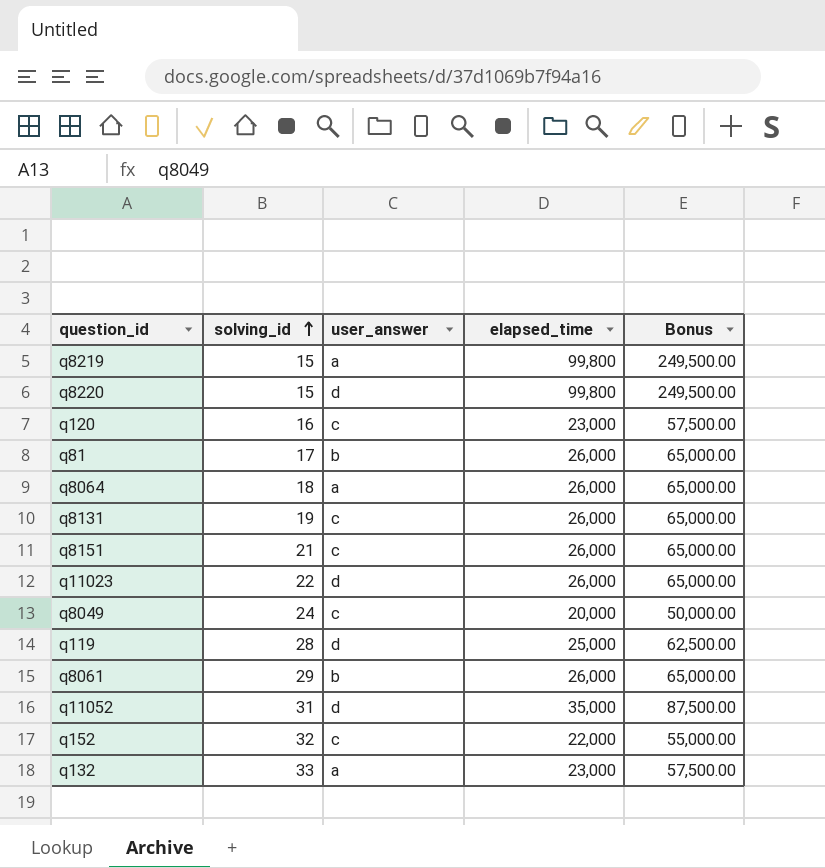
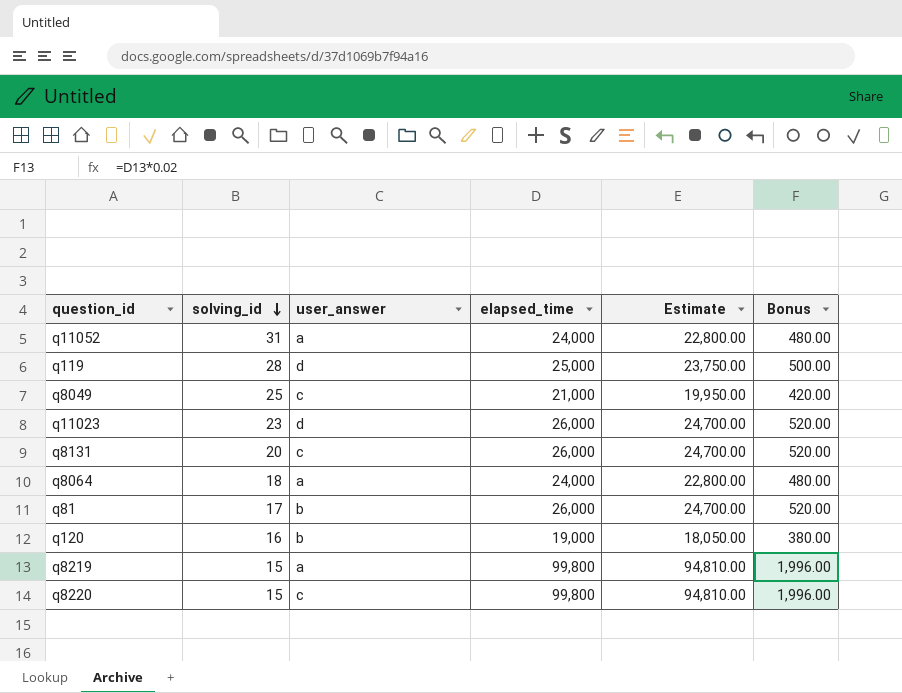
row order: solving_id ascending -> solving_id descending
column Estimate | formula: none -> [elapsed_time] * 0.95
column Bonus | formula: [elapsed_time] * 2.5 -> [elapsed_time] * 0.02
row q8151: 21 | c | 26,000 | 65,000.00 -> none
row q8061: 29 | b | 26,000 | 65,000.00 -> none
row q152: 32 | c | 22,000 | 55,000.00 -> none
row q132: 33 | a | 23,000 | 57,500.00 -> none
q11052 | user_answer: d -> a
q11052 | elapsed_time: 35,000 -> 24,000
q8049 | solving_id: 24 -> 25
q8049 | elapsed_time: 20,000 -> 21,000
q11023 | solving_id: 22 -> 23
q8131 | solving_id: 19 -> 20
q8064 | elapsed_time: 26,000 -> 24,000
q120 | user_answer: c -> b
q120 | elapsed_time: 23,000 -> 19,000
q8220 | user_answer: d -> c

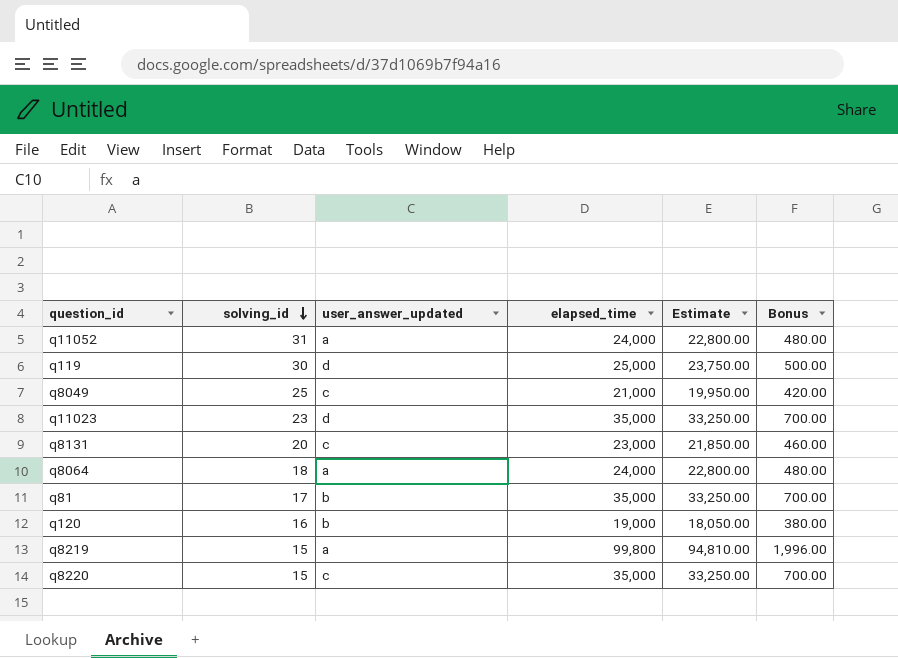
column name: user_answer -> user_answer_updated
q119 | solving_id: 28 -> 30
q11023 | elapsed_time: 26,000 -> 35,000
q11023 | Estimate: 24,700.00 -> 33,250.00
q11023 | Bonus: 520.00 -> 700.00
q8131 | elapsed_time: 26,000 -> 23,000
q8131 | Estimate: 24,700.00 -> 21,850.00
q8131 | Bonus: 520.00 -> 460.00
q81 | elapsed_time: 26,000 -> 35,000
q81 | Estimate: 24,700.00 -> 33,250.00
q81 | Bonus: 520.00 -> 700.00
q8220 | elapsed_time: 99,800 -> 35,000
q8220 | Estimate: 94,810.00 -> 33,250.00
q8220 | Bonus: 1,996.00 -> 700.00

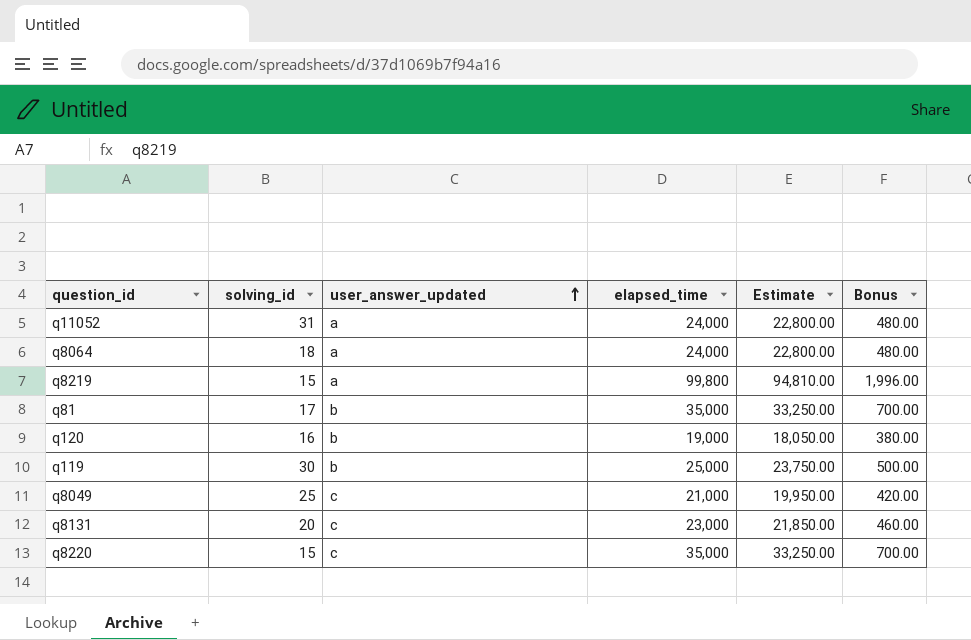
row order: solving_id descending -> user_answer_updated ascending
row q11023: 23 | d | 35,000 | 33,250.00 | 700.00 -> none
q119 | user_answer_updated: d -> b

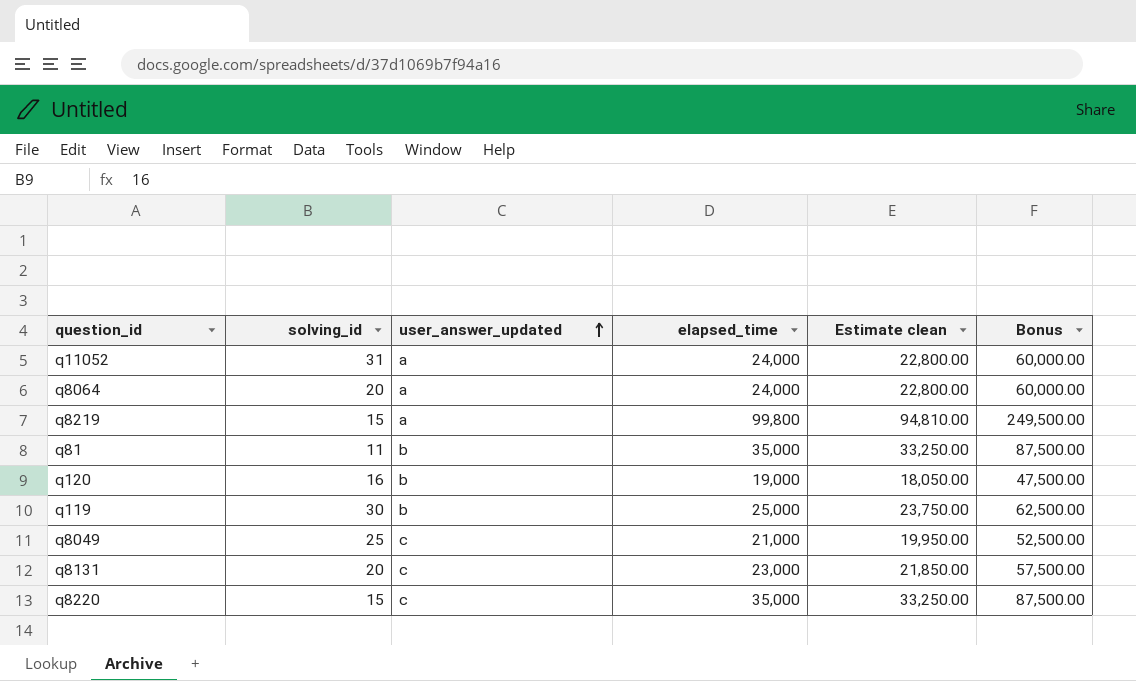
column name: Estimate -> Estimate clean
column Bonus | formula: [elapsed_time] * 0.02 -> [elapsed_time] * 2.5
q8064 | solving_id: 18 -> 20
q81 | solving_id: 17 -> 11

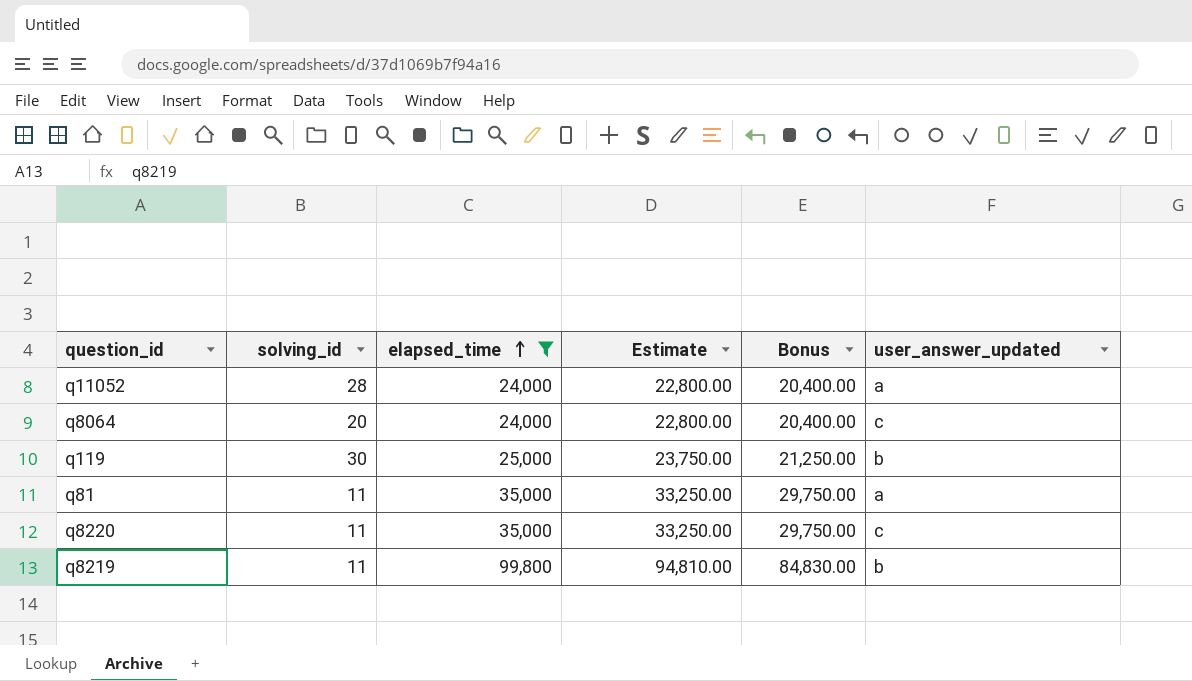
filter: none -> elapsed_time >= 24,000
row order: user_answer_updated ascending -> elapsed_time ascending
column name: Estimate clean -> Estimate
column Bonus | formula: [elapsed_time] * 2.5 -> [elapsed_time] * 0.85
column user_answer_updated | position: 3 -> 6
q11052 | solving_id: 31 -> 28
q8064 | user_answer_updated: a -> c
q81 | user_answer_updated: b -> a
q8220 | solving_id: 15 -> 11
q8219 | solving_id: 15 -> 11
q8219 | user_answer_updated: a -> b

